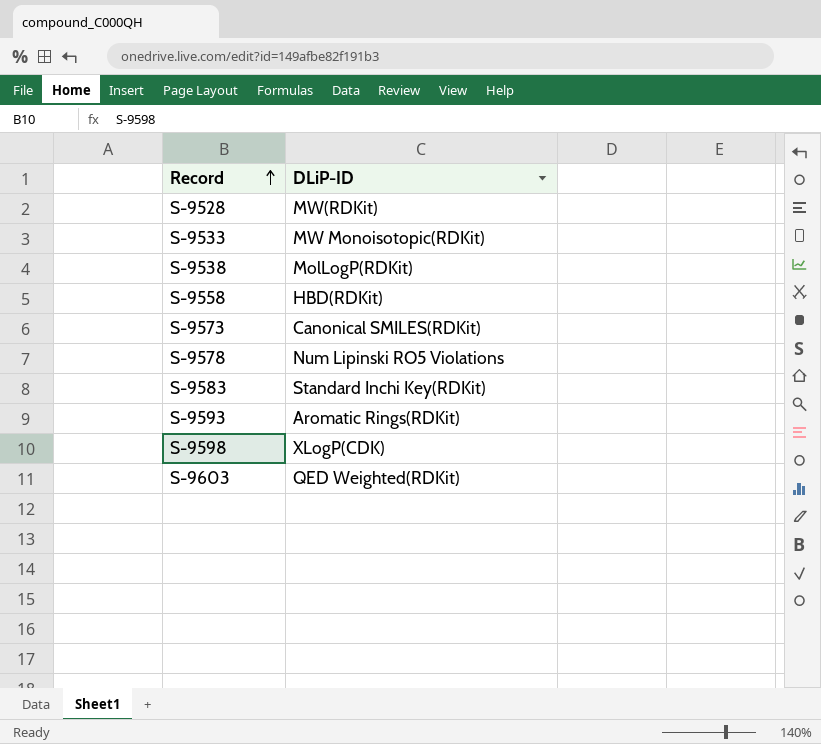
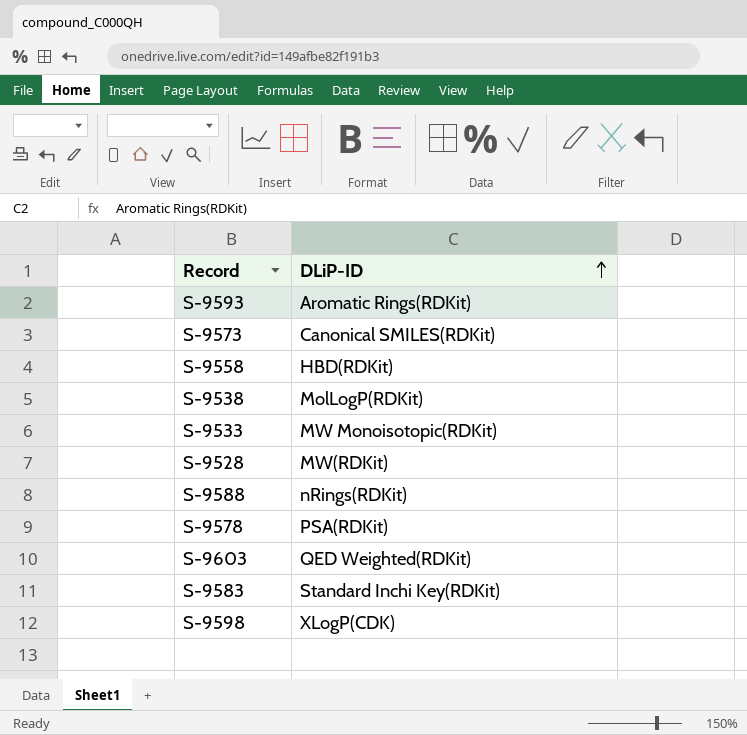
row order: Record ascending -> DLiP-ID ascending
row S-9588: none -> nRings(RDKit)
S-9578 | DLiP-ID: Num Lipinski RO5 Violations -> PSA(RDKit)

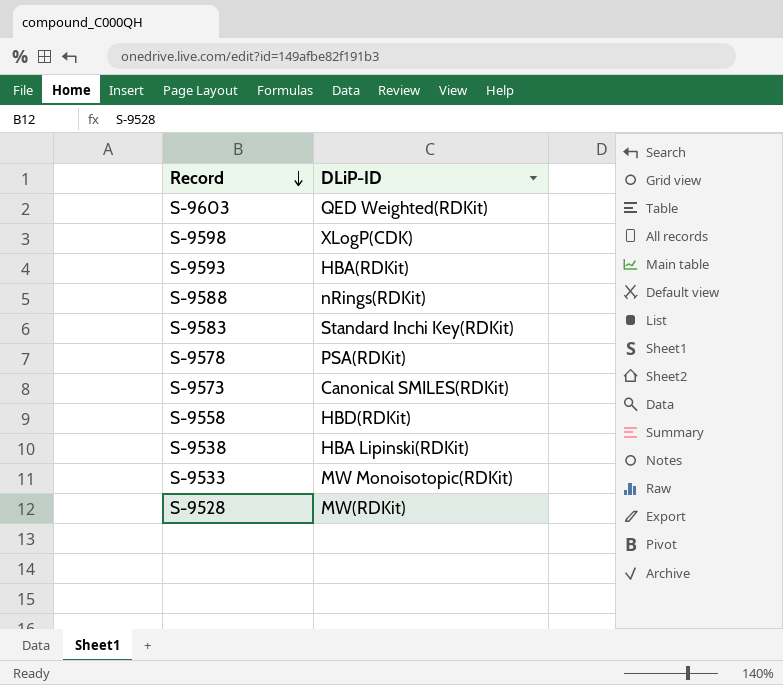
row order: DLiP-ID ascending -> Record descending
S-9593 | DLiP-ID: Aromatic Rings(RDKit) -> HBA(RDKit)
S-9538 | DLiP-ID: MolLogP(RDKit) -> HBA Lipinski(RDKit)

